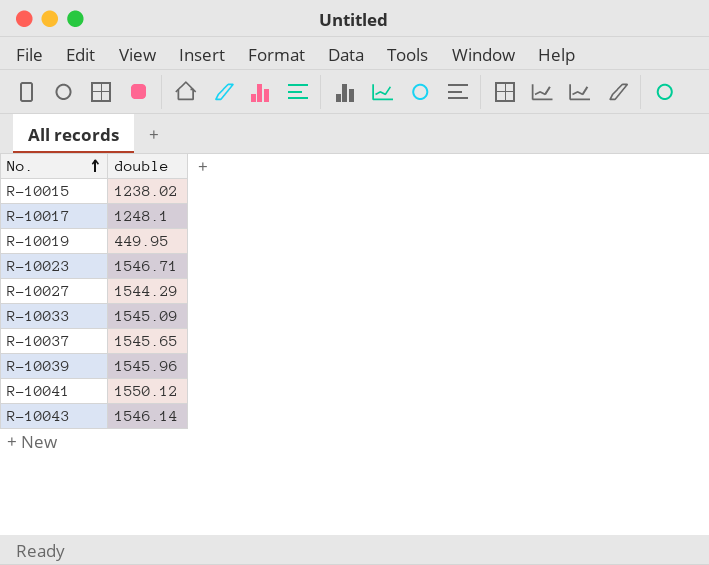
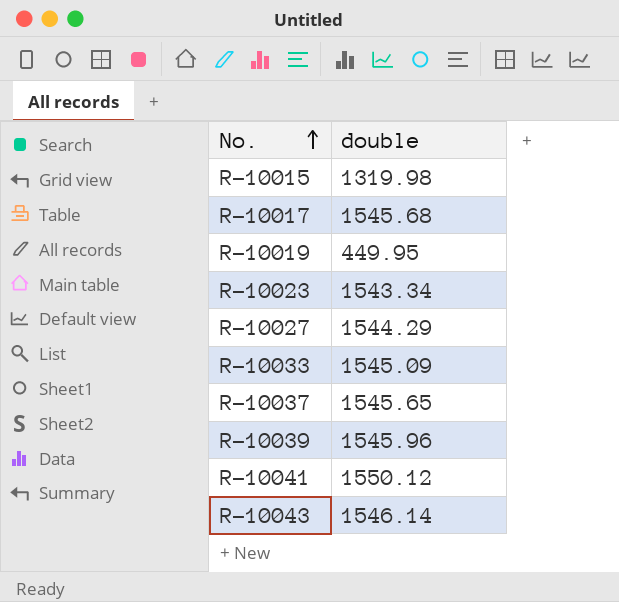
R-10015 | double: 1238.02 -> 1319.98
R-10017 | double: 1248.1 -> 1545.68
R-10023 | double: 1546.71 -> 1543.34

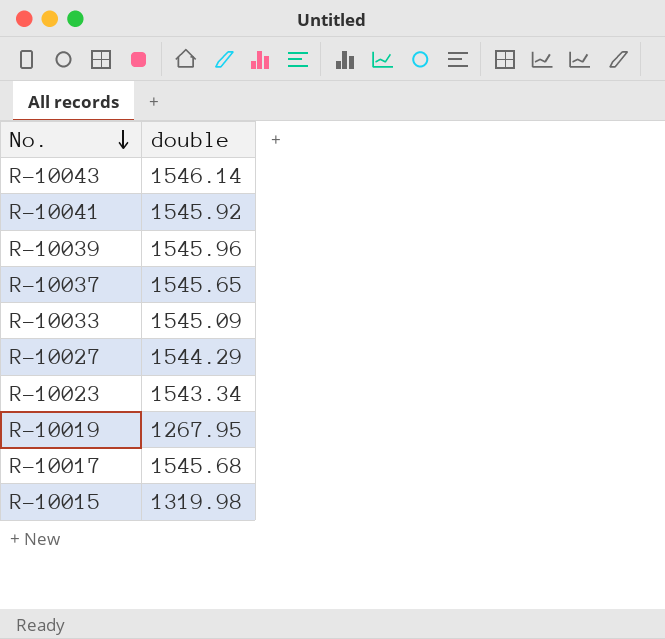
row order: No. ascending -> No. descending
R-10041 | double: 1550.12 -> 1545.92
R-10019 | double: 449.95 -> 1267.95

